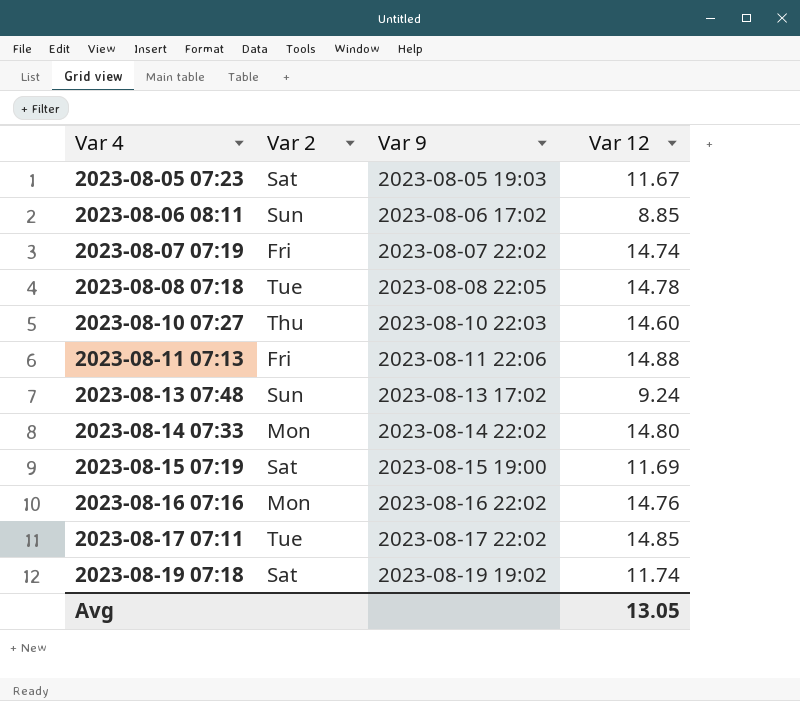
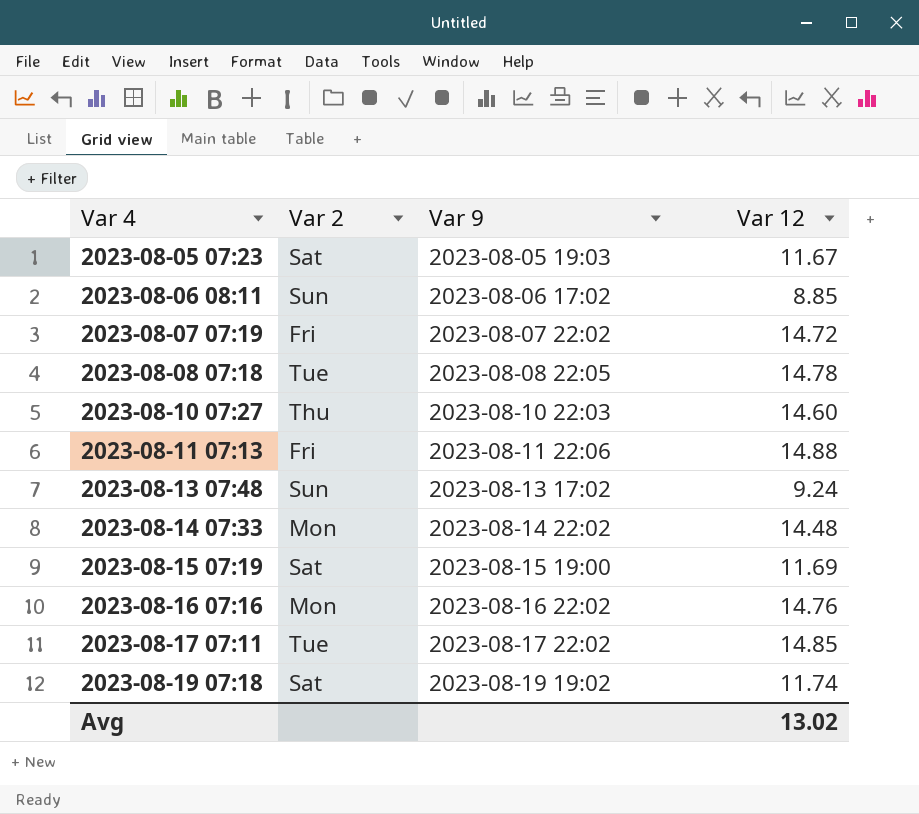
2023-08-07 07:19 | Var 12: 14.74 -> 14.72
2023-08-14 07:33 | Var 12: 14.80 -> 14.48
Avg | Var 12: 13.05 -> 13.02

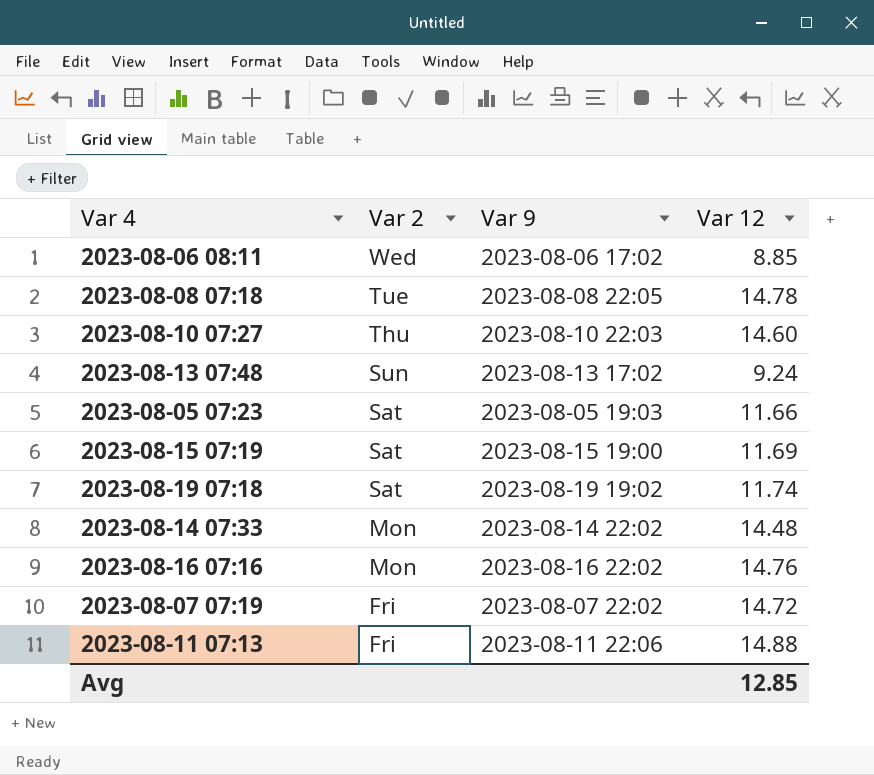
row order: Var 4 ascending -> Var 2 descending
row 2023-08-17 07:11: Tue | 2023-08-17 22:02 | 14.85 -> none
2023-08-06 08:11 | Var 2: Sun -> Wed
2023-08-05 07:23 | Var 12: 11.67 -> 11.66
Avg | Var 12: 13.02 -> 12.85

